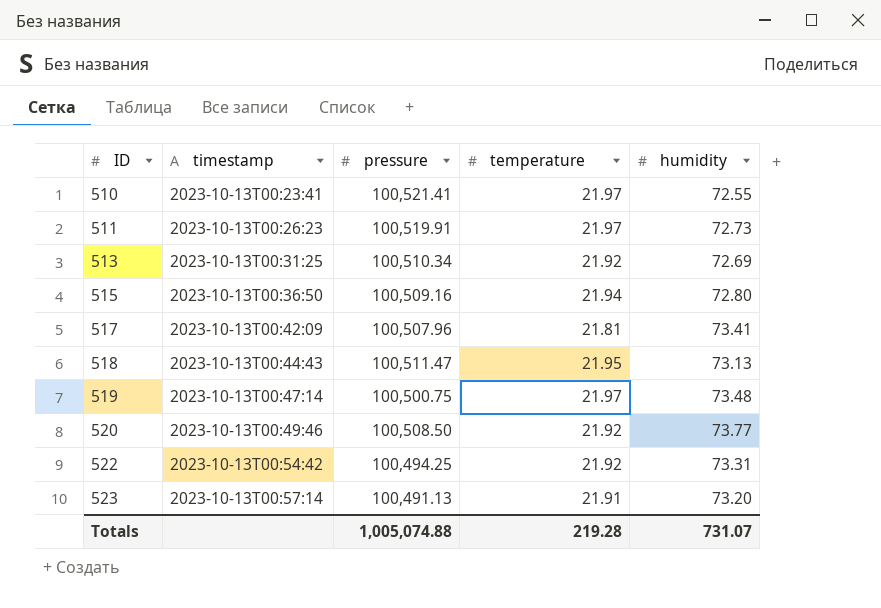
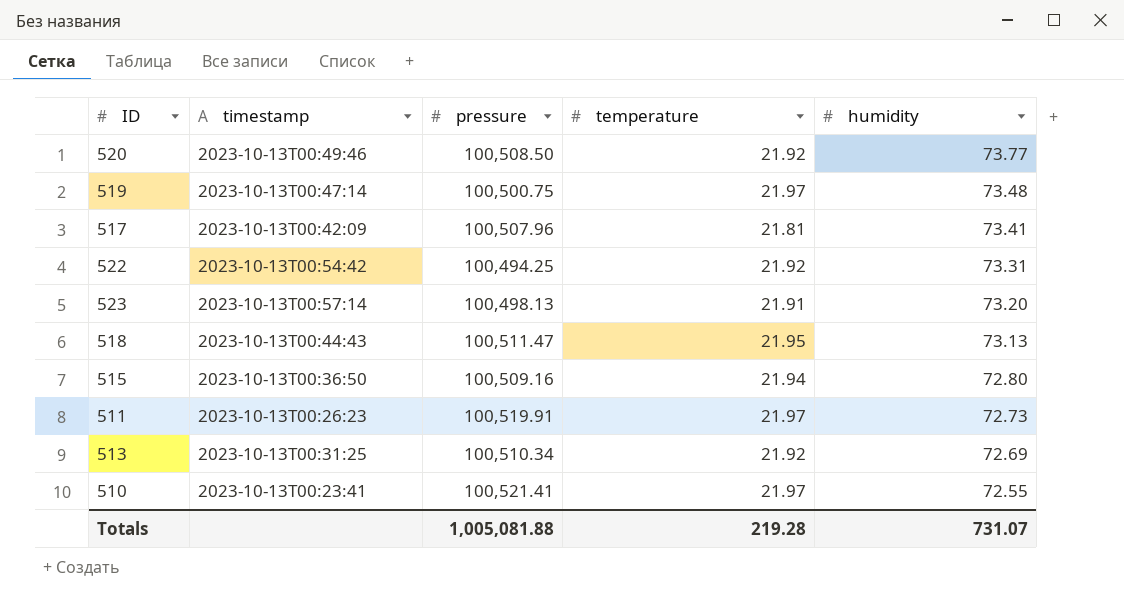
row order: ID ascending -> humidity descending
523 | pressure: 100,491.13 -> 100,498.13
Totals | pressure: 1,005,074.88 -> 1,005,081.88

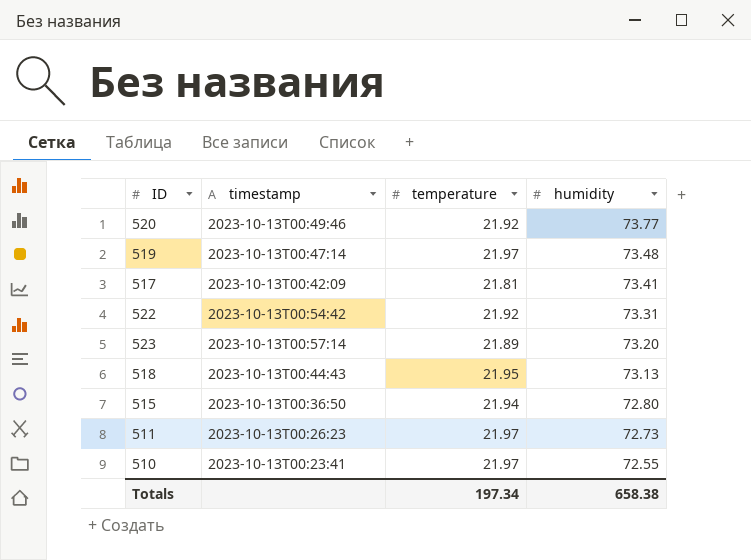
column pressure | position: 3 -> none
row 513: 2023-10-13T00:31:25 | 100,510.34 | 21.92 | 72.69 -> none
523 | temperature: 21.91 -> 21.89
Totals | temperature: 219.28 -> 197.34
Totals | humidity: 731.07 -> 658.38

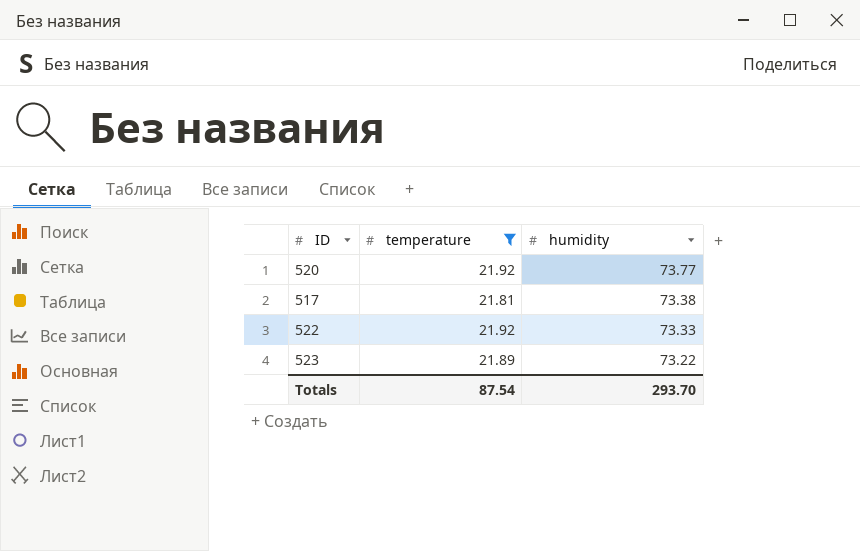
filter: none -> temperature <= 21.92
column timestamp | position: 2 -> none
517 | humidity: 73.41 -> 73.38
522 | humidity: 73.31 -> 73.33
523 | humidity: 73.20 -> 73.22
Totals | temperature: 197.34 -> 87.54
Totals | humidity: 658.38 -> 293.70

